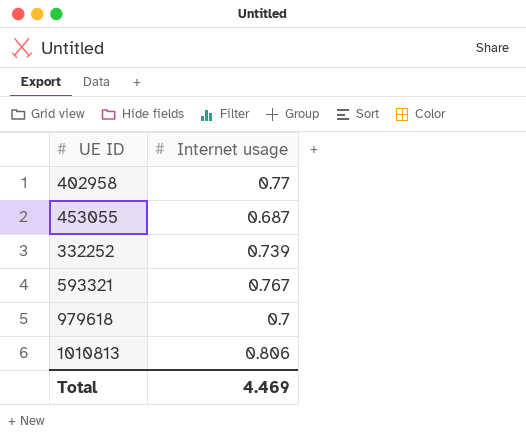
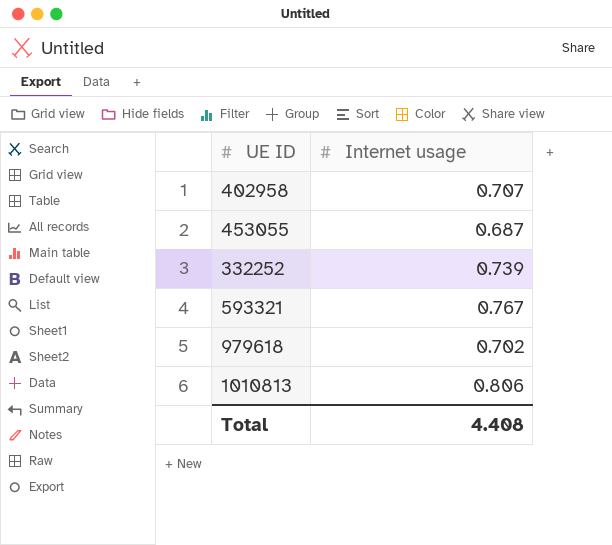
402958 | Internet usage: 0.77 -> 0.707
979618 | Internet usage: 0.7 -> 0.702
Total | Internet usage: 4.469 -> 4.408

